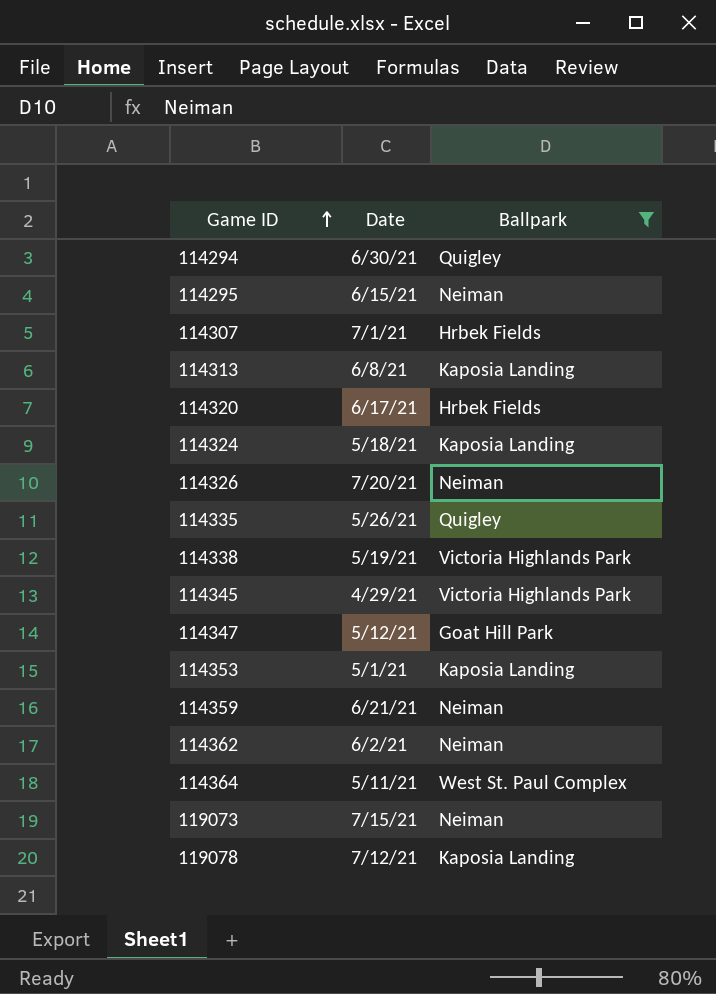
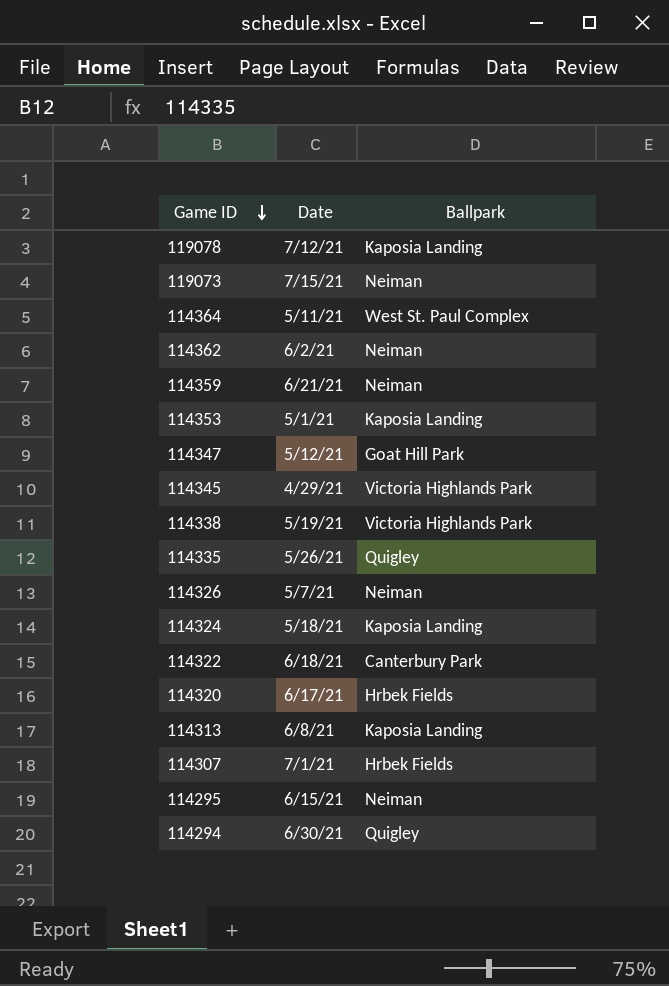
filter: Ballpark != Canterbury Park -> none
row order: Game ID ascending -> Game ID descending
114326 | Date: 7/20/21 -> 5/7/21

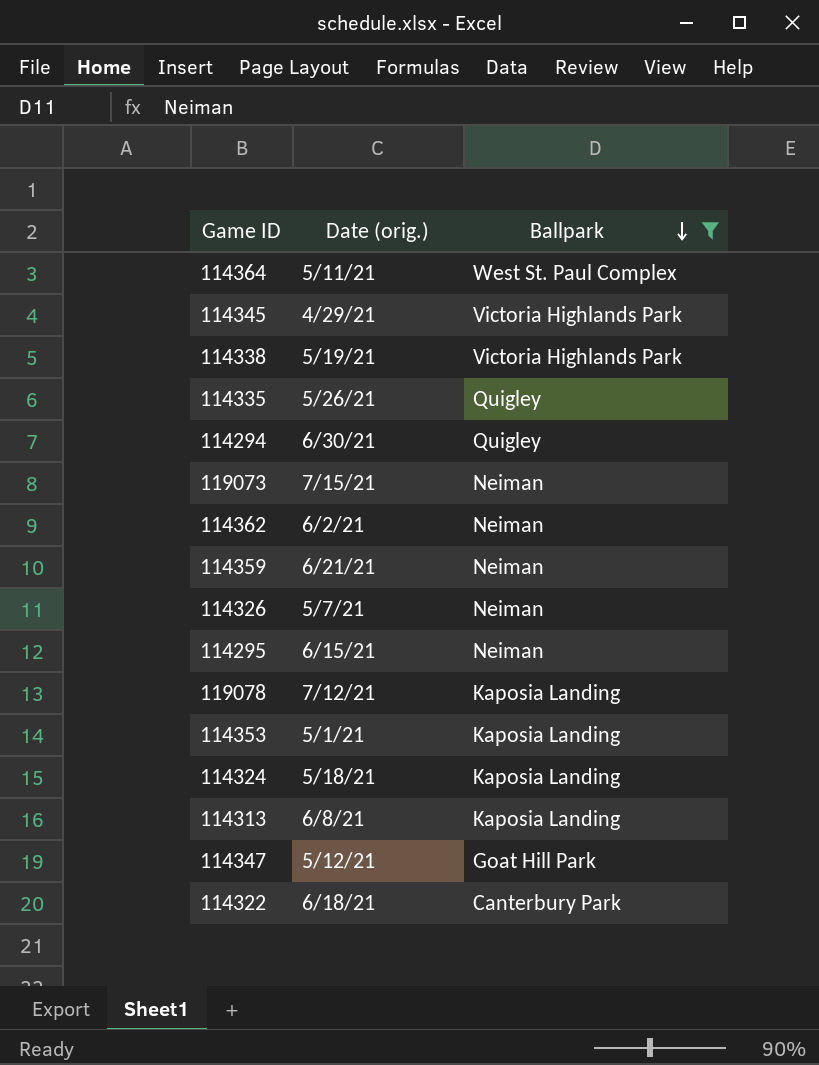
filter: none -> Ballpark != Hrbek Fields
row order: Game ID descending -> Ballpark descending
column name: Date -> Date (orig.)

